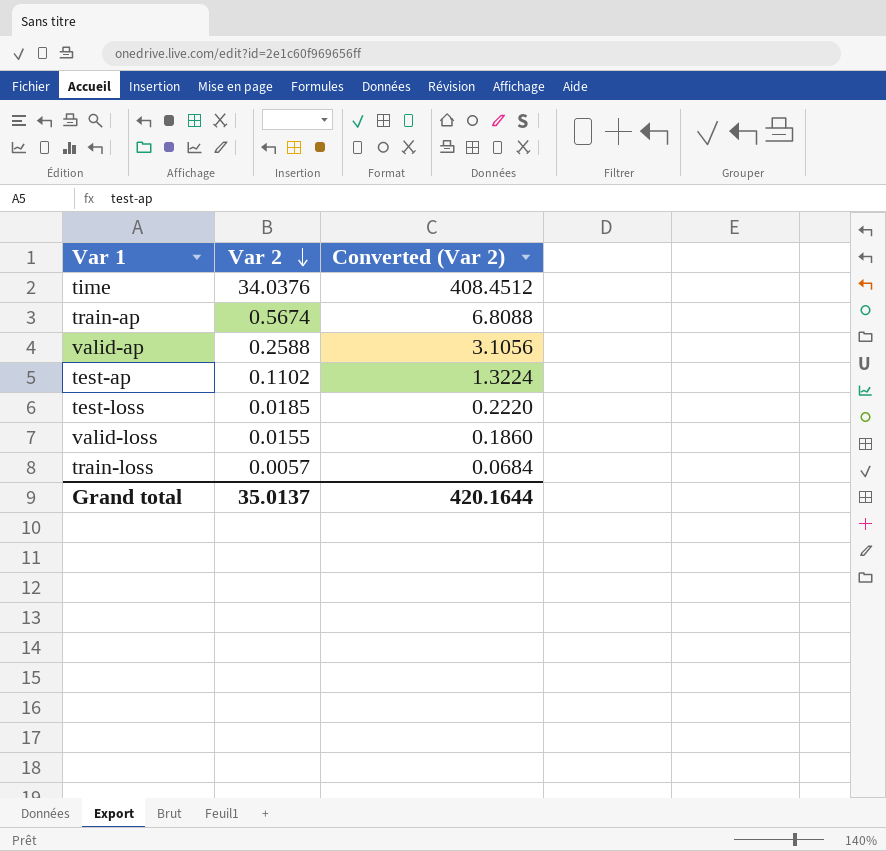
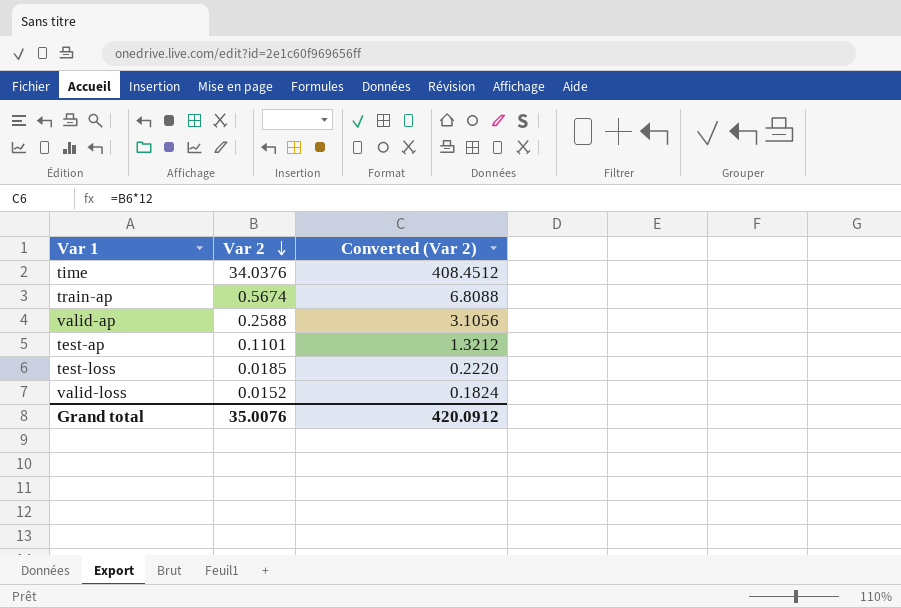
row train-loss: 0.0057 | 0.0684 -> none
test-ap | Var 2: 0.1102 -> 0.1101
test-ap | Converted (Var 2): 1.3224 -> 1.3212
valid-loss | Var 2: 0.0155 -> 0.0152
valid-loss | Converted (Var 2): 0.1860 -> 0.1824
Grand total | Var 2: 35.0137 -> 35.0076
Grand total | Converted (Var 2): 420.1644 -> 420.0912

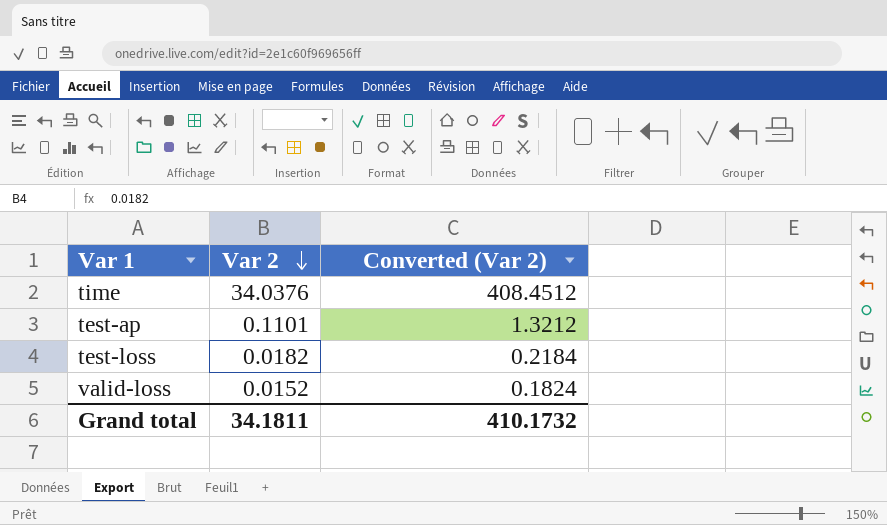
row train-ap: 0.5674 | 6.8088 -> none
row valid-ap: 0.2588 | 3.1056 -> none
test-loss | Var 2: 0.0185 -> 0.0182
test-loss | Converted (Var 2): 0.2220 -> 0.2184
Grand total | Var 2: 35.0076 -> 34.1811
Grand total | Converted (Var 2): 420.0912 -> 410.1732

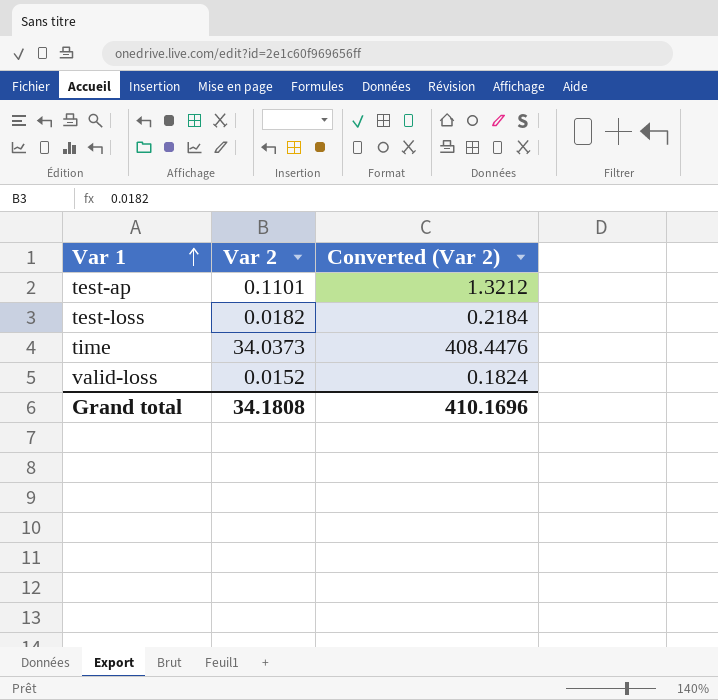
row order: Var 2 descending -> Var 1 ascending
time | Var 2: 34.0376 -> 34.0373
time | Converted (Var 2): 408.4512 -> 408.4476
Grand total | Var 2: 34.1811 -> 34.1808
Grand total | Converted (Var 2): 410.1732 -> 410.1696

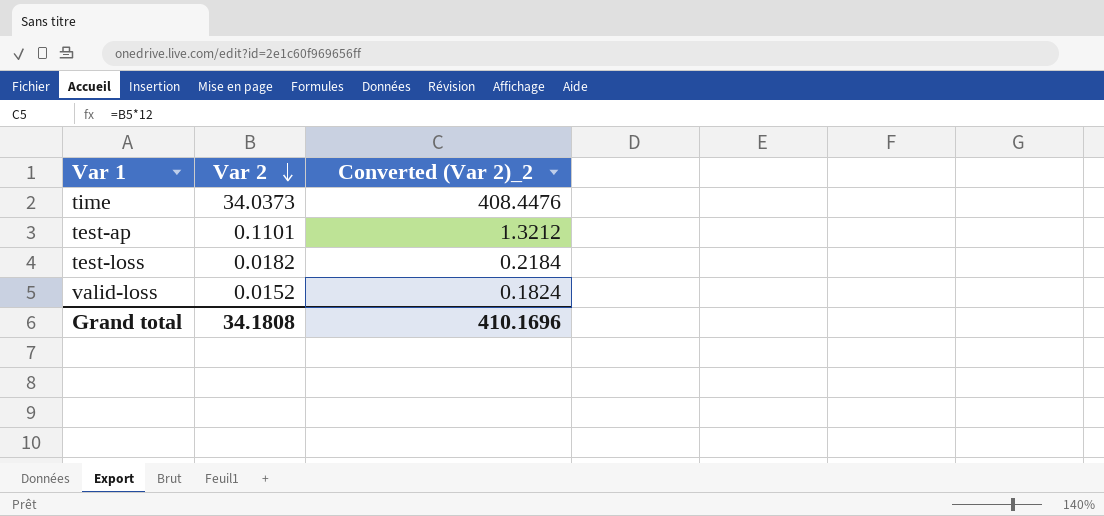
row order: Var 1 ascending -> Var 2 descending
column name: Converted (Var 2) -> Converted (Var 2)_2

